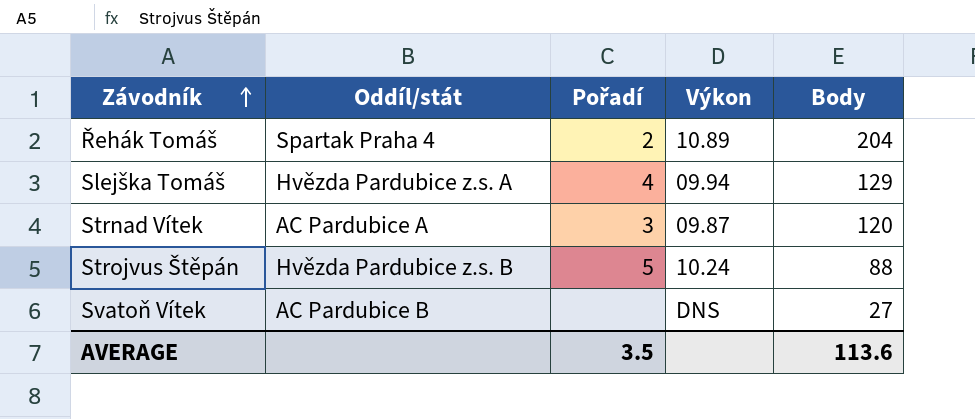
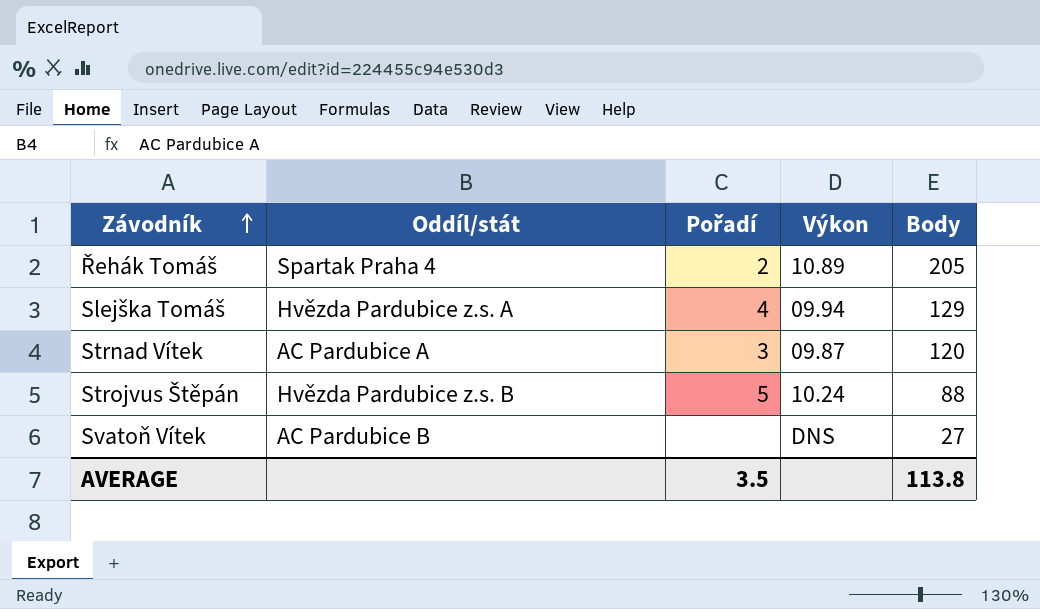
Řehák Tomáš | Body: 204 -> 205
AVERAGE | Body: 113.6 -> 113.8

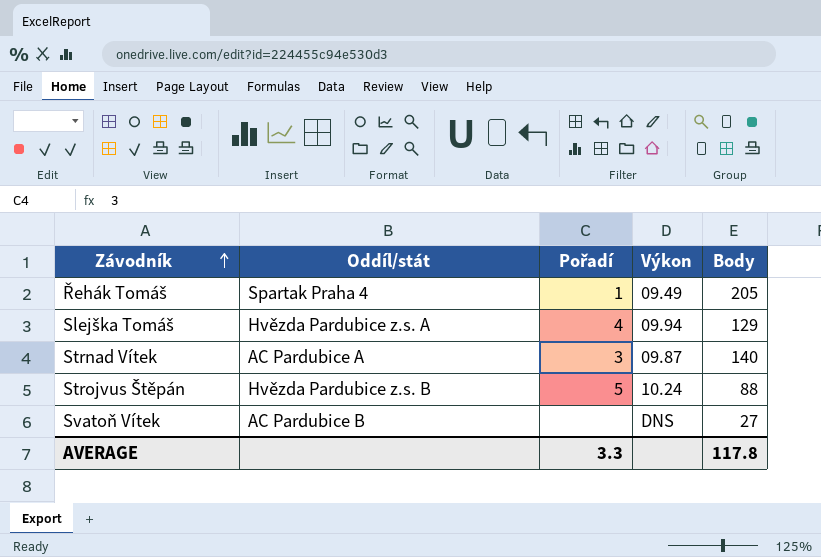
Řehák Tomáš | Pořadí: 2 -> 1
Řehák Tomáš | Výkon: 10.89 -> 09.49
Strnad Vítek | Body: 120 -> 140
AVERAGE | Pořadí: 3.5 -> 3.3
AVERAGE | Body: 113.8 -> 117.8

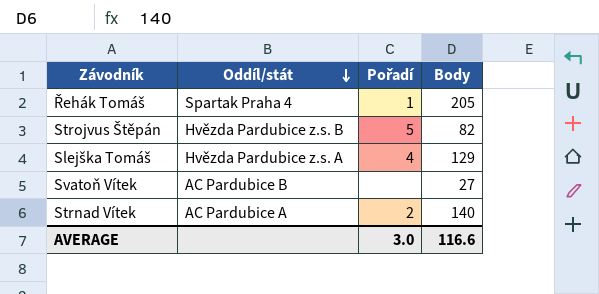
row order: Závodník ascending -> Oddíl/stát descending
column Výkon | position: 4 -> none
Strojvus Štěpán | Body: 88 -> 82
Strnad Vítek | Pořadí: 3 -> 2
AVERAGE | Pořadí: 3.3 -> 3.0
AVERAGE | Body: 117.8 -> 116.6

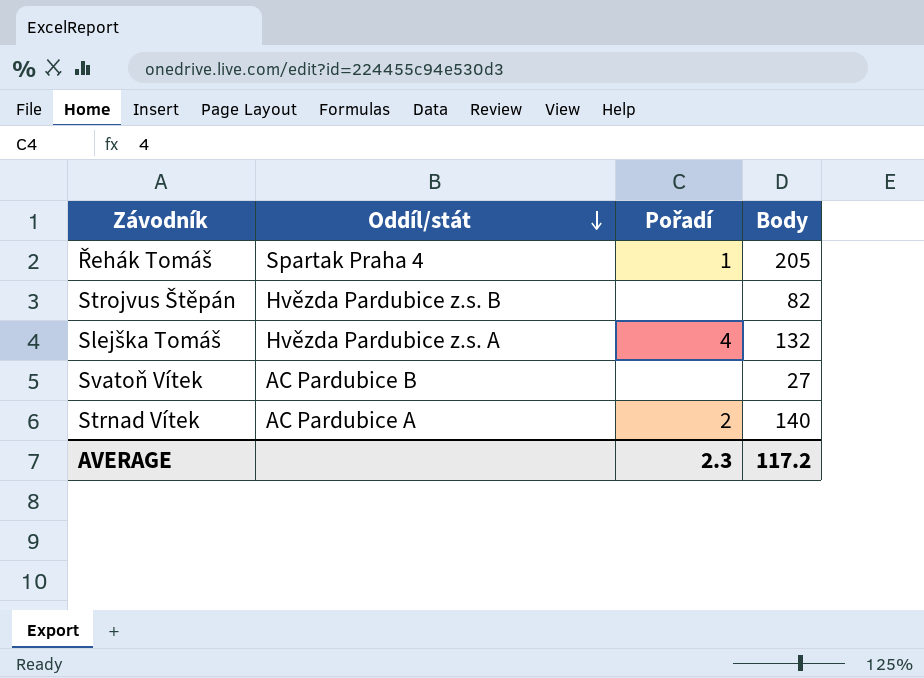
Strojvus Štěpán | Pořadí: 5 -> none
Slejška Tomáš | Body: 129 -> 132
AVERAGE | Pořadí: 3.0 -> 2.3
AVERAGE | Body: 116.6 -> 117.2

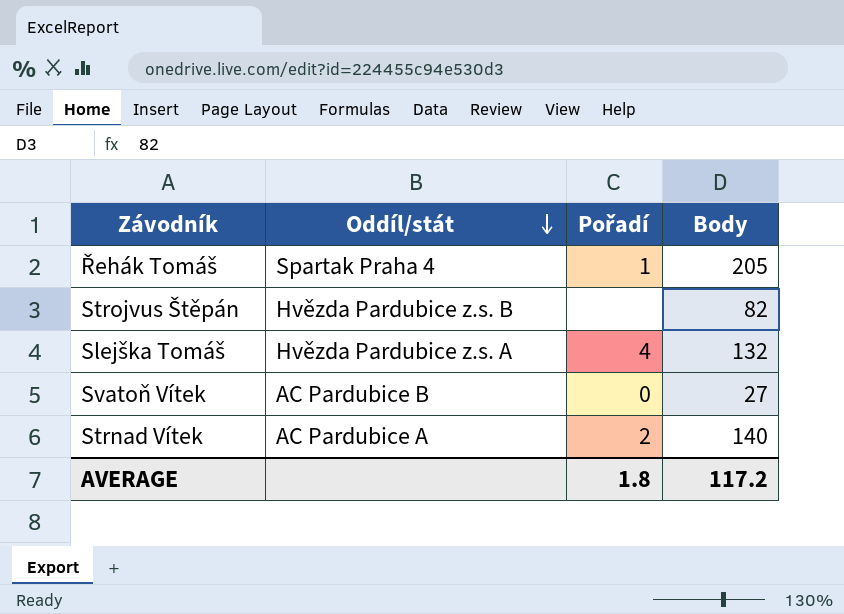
Svatoň Vítek | Pořadí: none -> 0
AVERAGE | Pořadí: 2.3 -> 1.8

